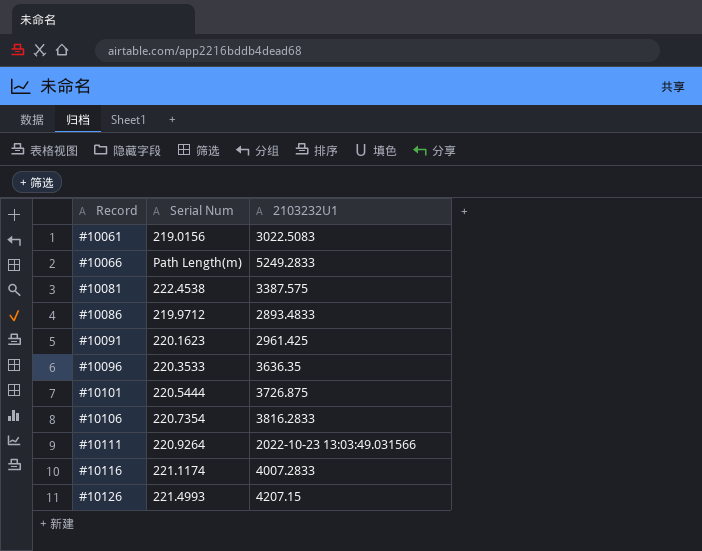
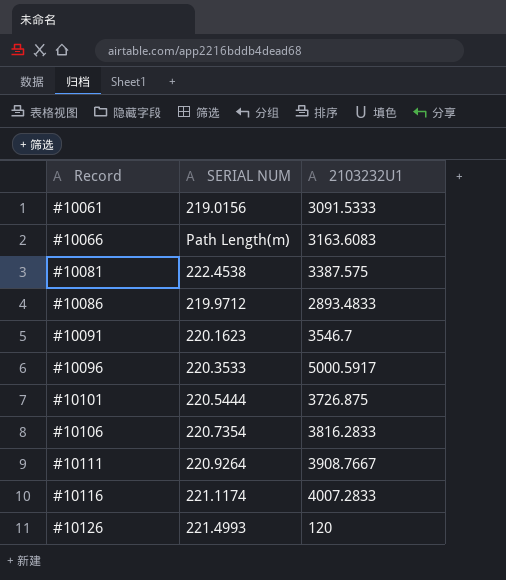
column name: Serial Num -> SERIAL NUM
#10061 | 2103232U1: 3022.5083 -> 3091.5333
#10066 | 2103232U1: 5249.2833 -> 3163.6083
#10091 | 2103232U1: 2961.425 -> 3546.7
#10096 | 2103232U1: 3636.35 -> 5000.5917
#10111 | 2103232U1: 2022-10-23 13:03:49.031566 -> 3908.7667
#10126 | 2103232U1: 4207.15 -> 120

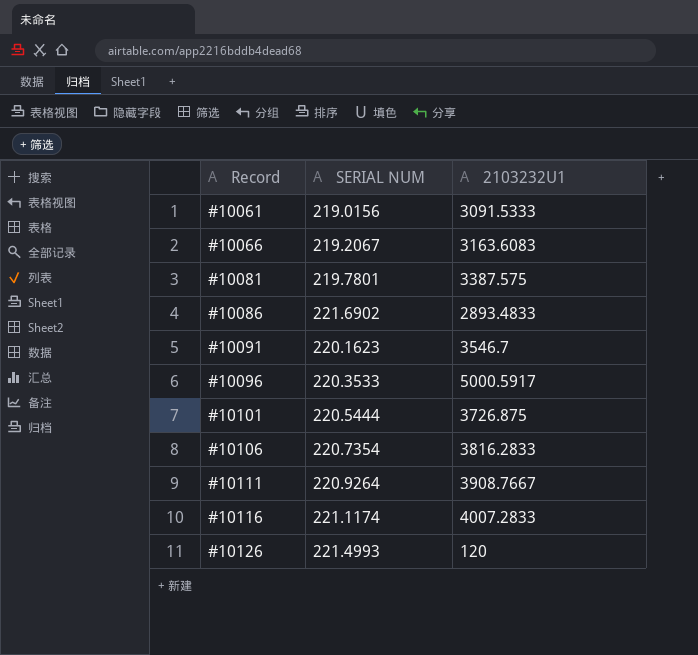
#10066 | SERIAL NUM: Path Length(m) -> 219.2067
#10081 | SERIAL NUM: 222.4538 -> 219.7801
#10086 | SERIAL NUM: 219.9712 -> 221.6902

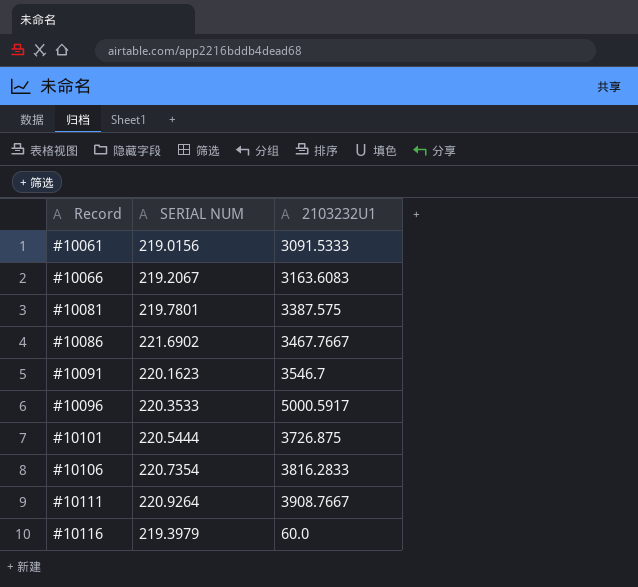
row #10126: 221.4993 | 120 -> none
#10086 | 2103232U1: 2893.4833 -> 3467.7667
#10116 | SERIAL NUM: 221.1174 -> 219.3979
#10116 | 2103232U1: 4007.2833 -> 60.0

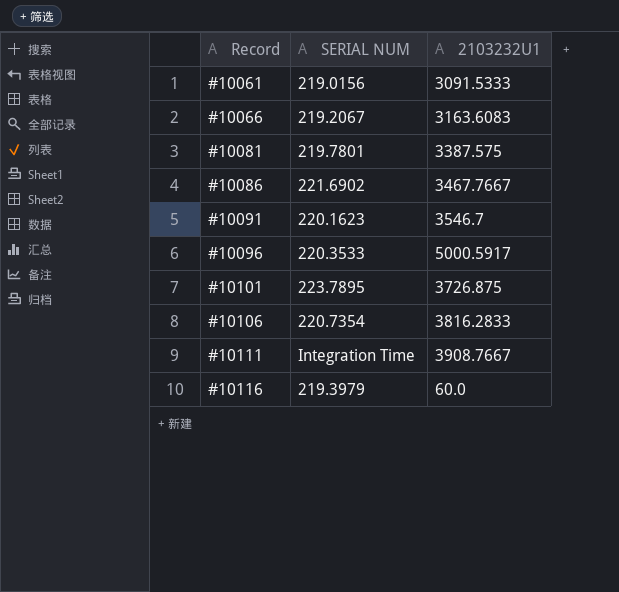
#10101 | SERIAL NUM: 220.5444 -> 223.7895
#10111 | SERIAL NUM: 220.9264 -> Integration Time

